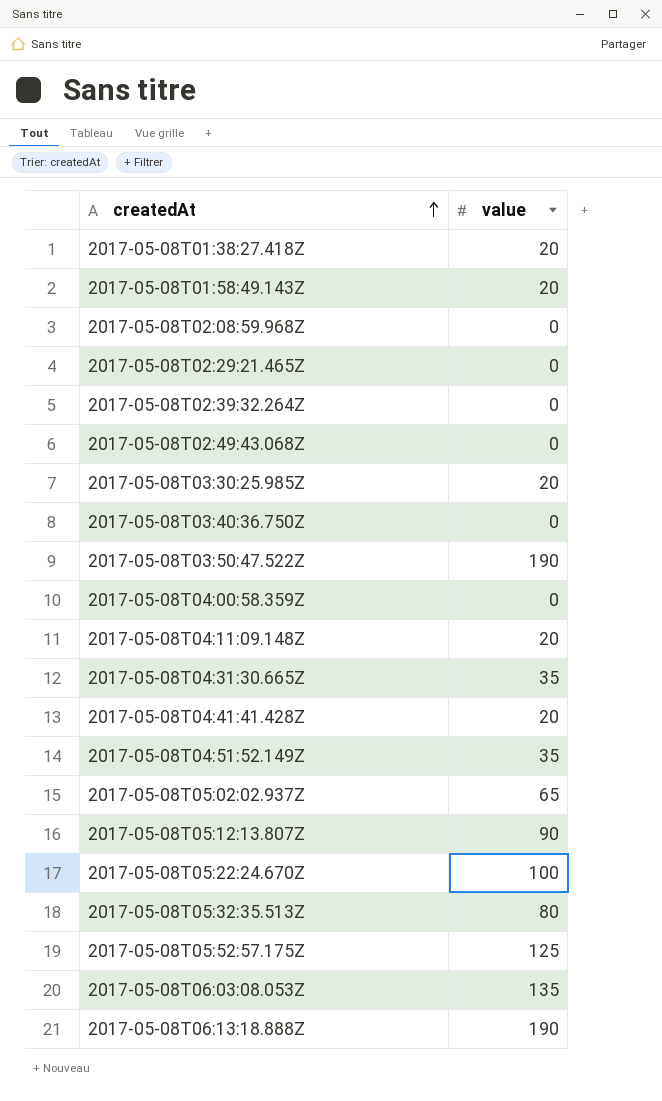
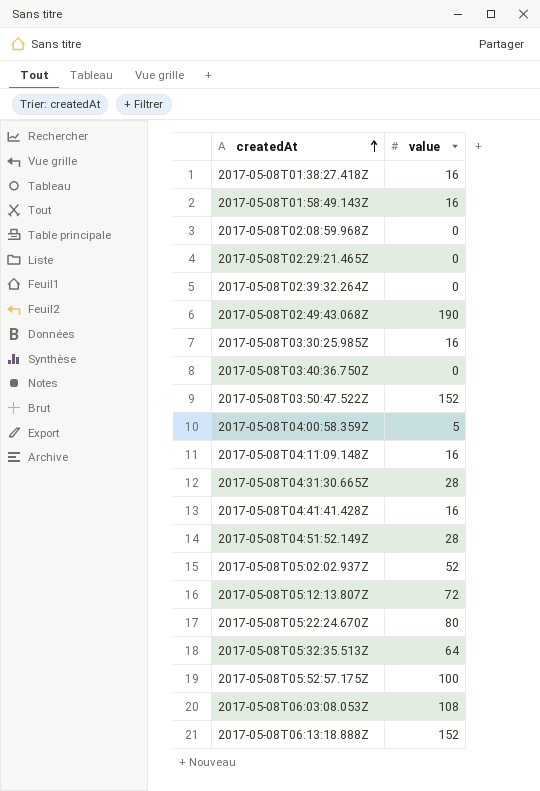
2017-05-08T01:38:27.418Z | value: 20 -> 16
2017-05-08T01:58:49.143Z | value: 20 -> 16
2017-05-08T02:49:43.068Z | value: 0 -> 190
2017-05-08T03:30:25.985Z | value: 20 -> 16
2017-05-08T03:50:47.522Z | value: 190 -> 152
2017-05-08T04:00:58.359Z | value: 0 -> 5
2017-05-08T04:11:09.148Z | value: 20 -> 16
2017-05-08T04:31:30.665Z | value: 35 -> 28
2017-05-08T04:41:41.428Z | value: 20 -> 16
2017-05-08T04:51:52.149Z | value: 35 -> 28
2017-05-08T05:02:02.937Z | value: 65 -> 52
2017-05-08T05:12:13.807Z | value: 90 -> 72
2017-05-08T05:22:24.670Z | value: 100 -> 80
2017-05-08T05:32:35.513Z | value: 80 -> 64
2017-05-08T05:52:57.175Z | value: 125 -> 100
2017-05-08T06:03:08.053Z | value: 135 -> 108
2017-05-08T06:13:18.888Z | value: 190 -> 152

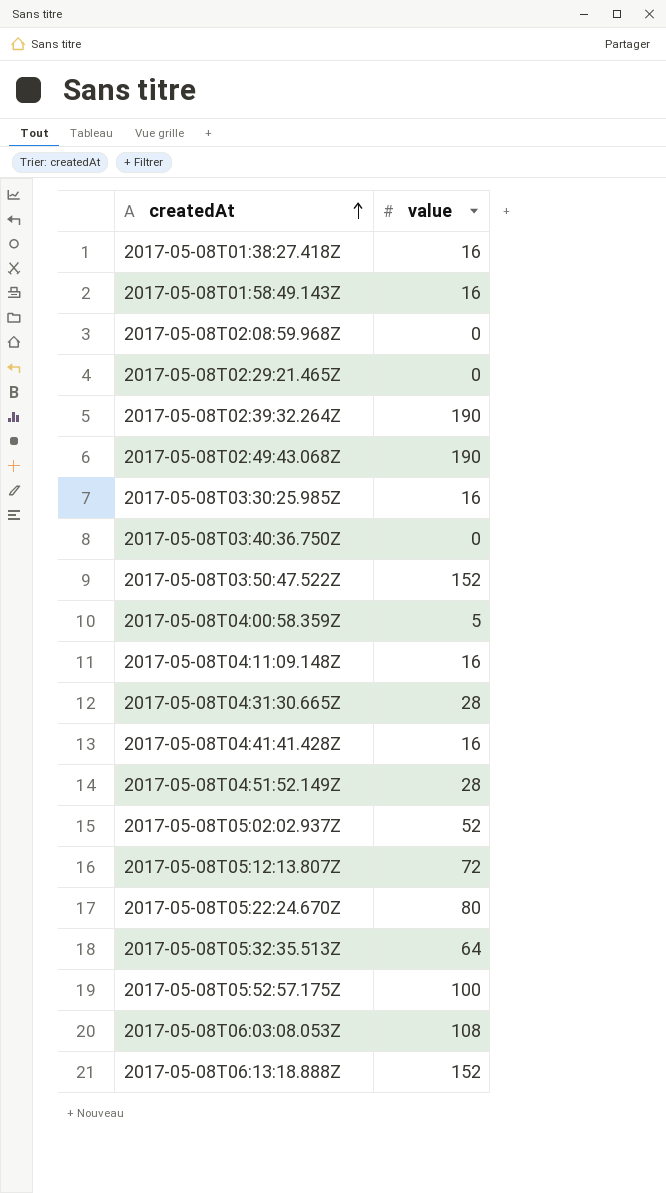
2017-05-08T02:39:32.264Z | value: 0 -> 190

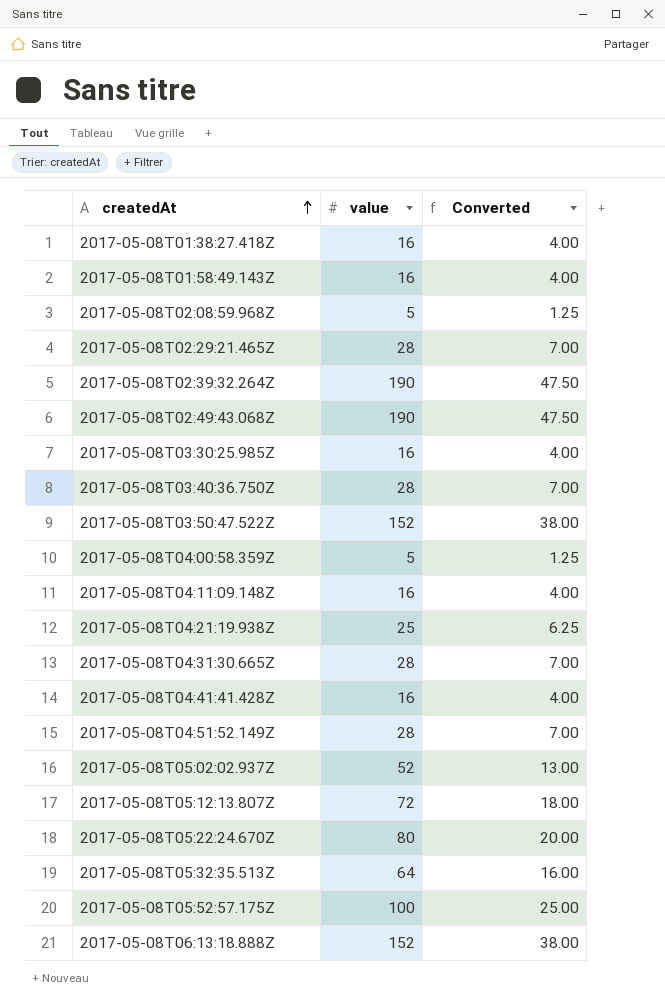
column Converted | formula: none -> [value] * 0.25
row 2017-05-08T06:03:08.053Z: 108 -> none
2017-05-08T02:08:59.968Z | value: 0 -> 5
2017-05-08T02:29:21.465Z | value: 0 -> 28
2017-05-08T03:40:36.750Z | value: 0 -> 28
row 2017-05-08T04:21:19.938Z: none -> 25 | 6.25

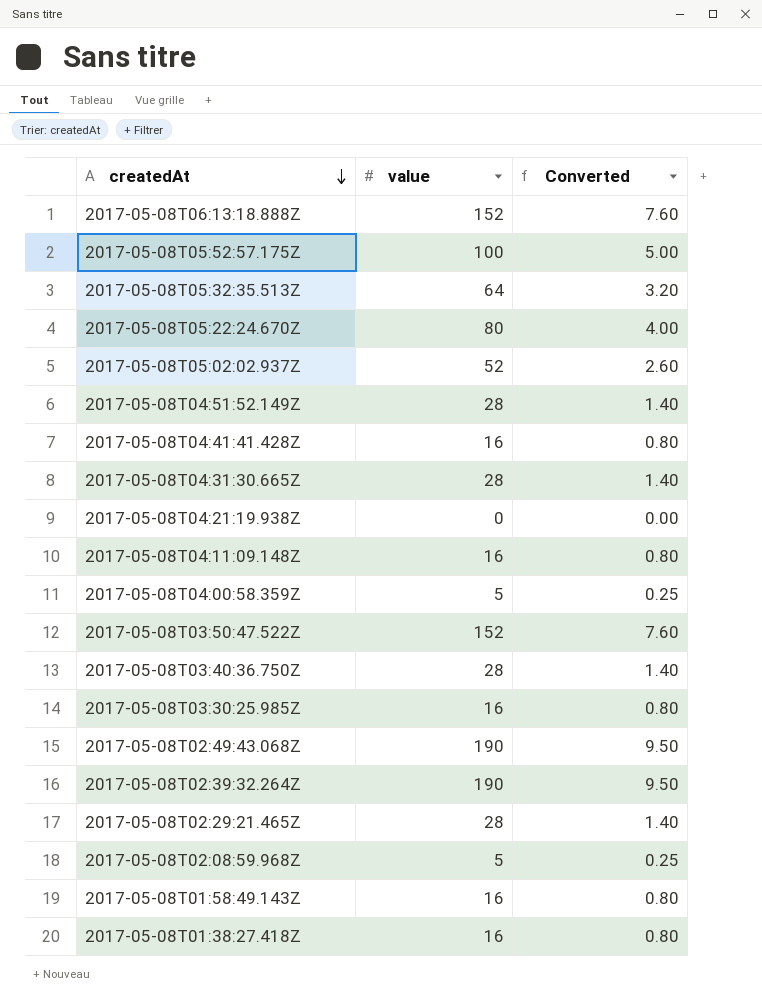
row order: createdAt ascending -> createdAt descending
column Converted | formula: [value] * 0.25 -> [value] * 0.05
row 2017-05-08T05:12:13.807Z: 72 | 18.00 -> none
2017-05-08T04:21:19.938Z | value: 25 -> 0

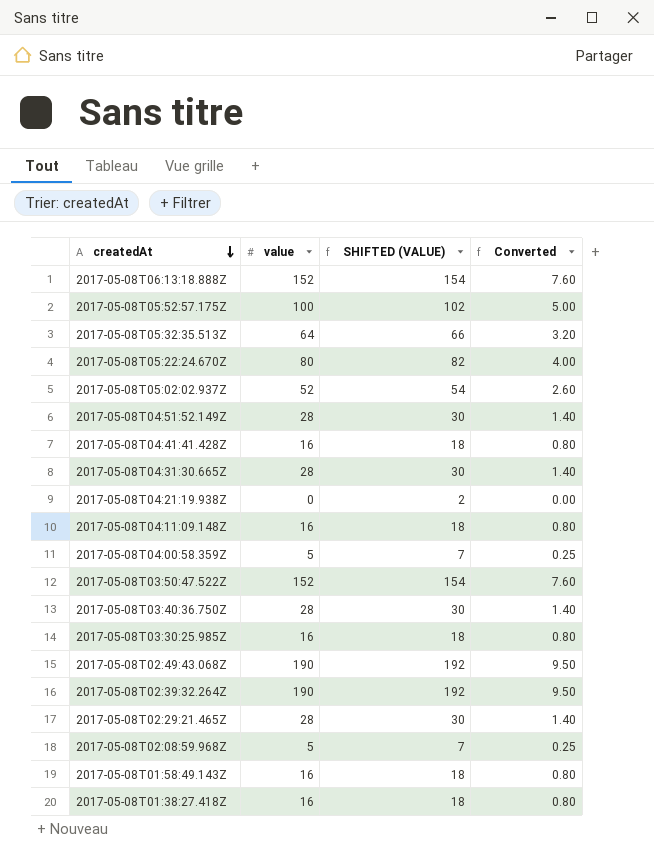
column SHIFTED (VALUE) | formula: none -> [value] + 2

